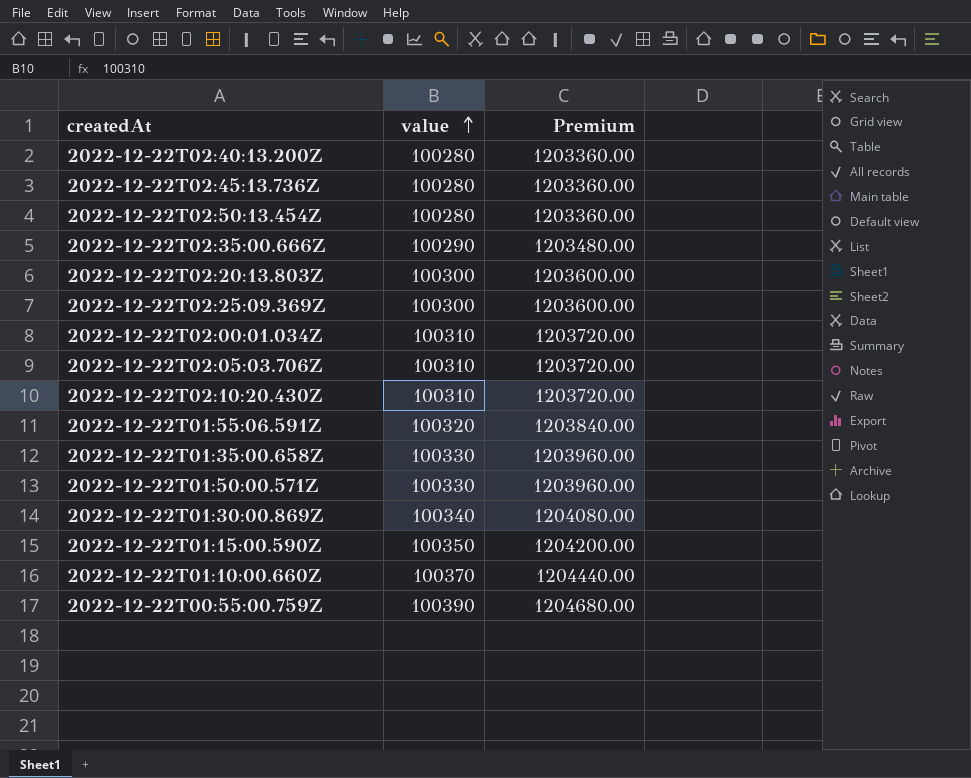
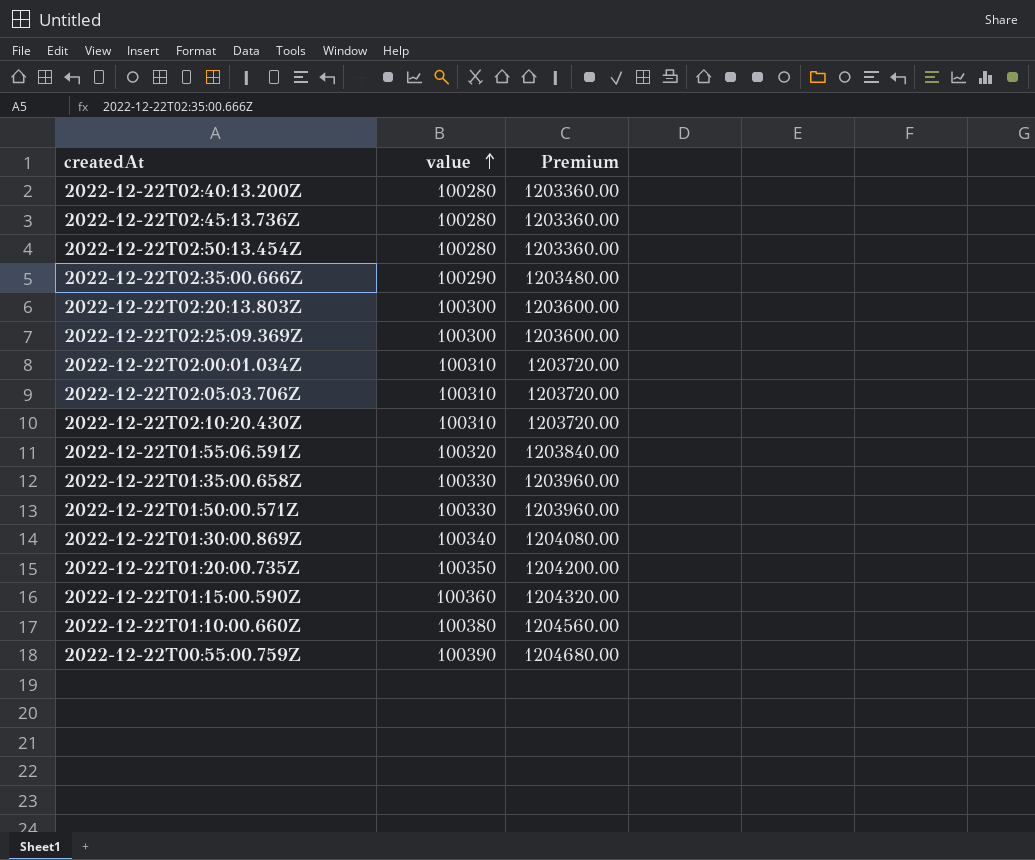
row 2022-12-22T01:20:00.735Z: none -> 100350 | 1204200.00
2022-12-22T01:15:00.590Z | value: 100350 -> 100360
2022-12-22T01:15:00.590Z | Premium: 1204200.00 -> 1204320.00
2022-12-22T01:10:00.660Z | value: 100370 -> 100380
2022-12-22T01:10:00.660Z | Premium: 1204440.00 -> 1204560.00

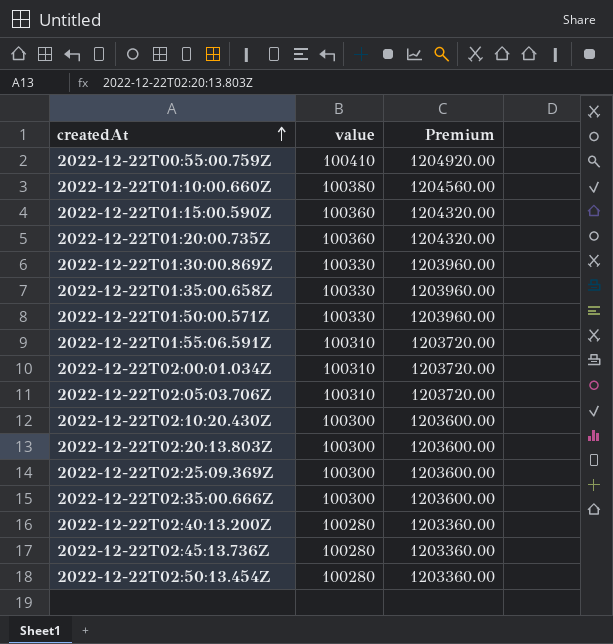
row order: value ascending -> createdAt ascending
2022-12-22T00:55:00.759Z | value: 100390 -> 100410
2022-12-22T00:55:00.759Z | Premium: 1204680.00 -> 1204920.00
2022-12-22T01:20:00.735Z | value: 100350 -> 100360
2022-12-22T01:20:00.735Z | Premium: 1204200.00 -> 1204320.00
2022-12-22T01:30:00.869Z | value: 100340 -> 100330
2022-12-22T01:30:00.869Z | Premium: 1204080.00 -> 1203960.00
2022-12-22T01:55:06.591Z | value: 100320 -> 100310
2022-12-22T01:55:06.591Z | Premium: 1203840.00 -> 1203720.00
2022-12-22T02:10:20.430Z | value: 100310 -> 100300
2022-12-22T02:10:20.430Z | Premium: 1203720.00 -> 1203600.00
2022-12-22T02:35:00.666Z | value: 100290 -> 100300
2022-12-22T02:35:00.666Z | Premium: 1203480.00 -> 1203600.00

